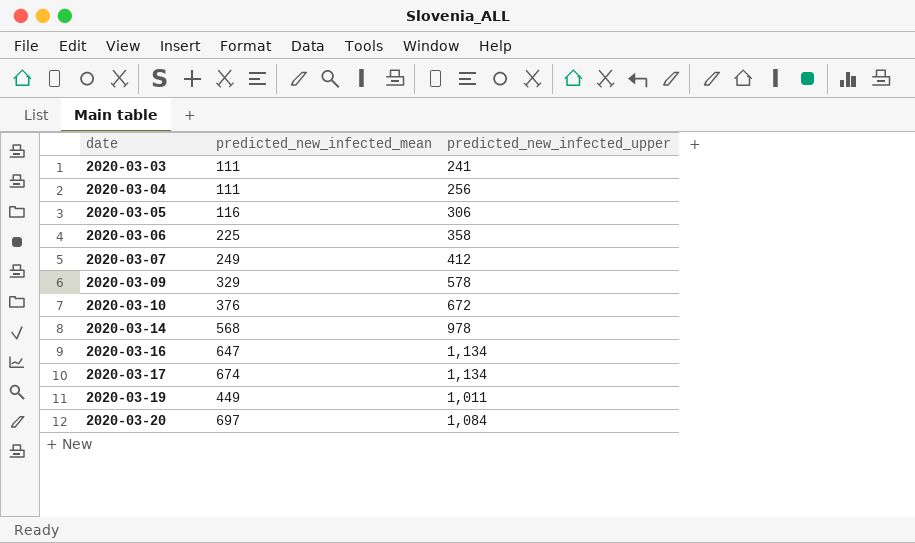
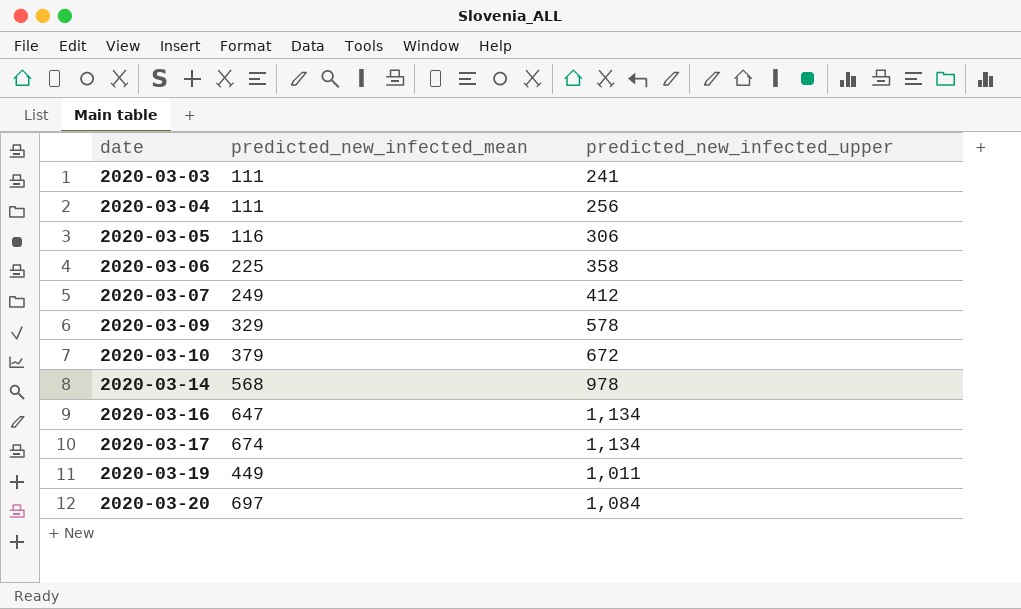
2020-03-10 | predicted_new_infected_mean: 376 -> 379

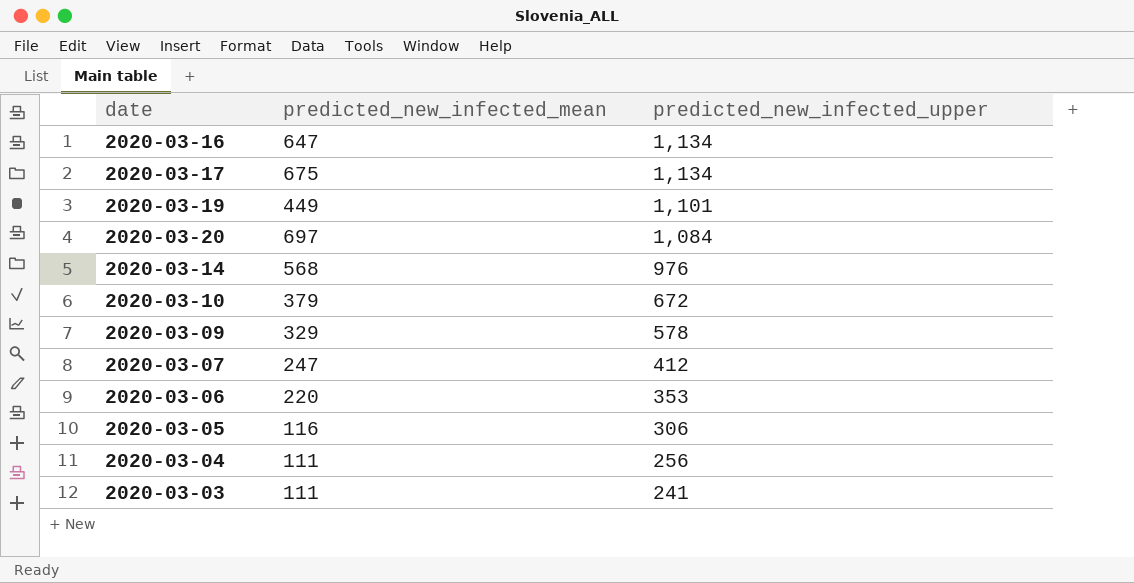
row order: date ascending -> predicted_new_infected_upper descending
2020-03-17 | predicted_new_infected_mean: 674 -> 675
2020-03-19 | predicted_new_infected_upper: 1,011 -> 1,101
2020-03-14 | predicted_new_infected_upper: 978 -> 976
2020-03-07 | predicted_new_infected_mean: 249 -> 247
2020-03-06 | predicted_new_infected_mean: 225 -> 220
2020-03-06 | predicted_new_infected_upper: 358 -> 353

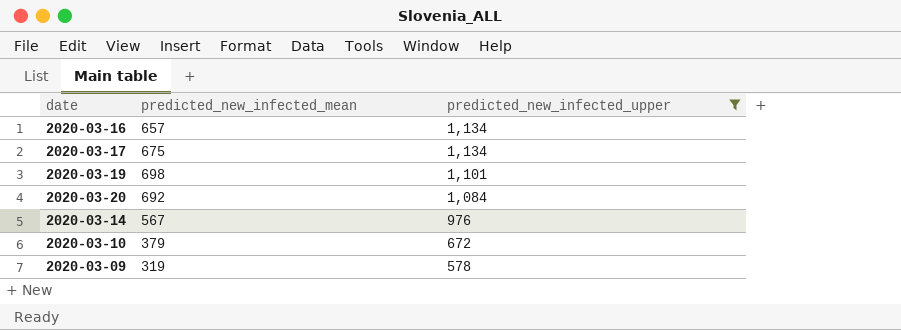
filter: none -> predicted_new_infected_upper >= 578
2020-03-16 | predicted_new_infected_mean: 647 -> 657
2020-03-19 | predicted_new_infected_mean: 449 -> 698
2020-03-20 | predicted_new_infected_mean: 697 -> 692
2020-03-14 | predicted_new_infected_mean: 568 -> 567
2020-03-09 | predicted_new_infected_mean: 329 -> 319

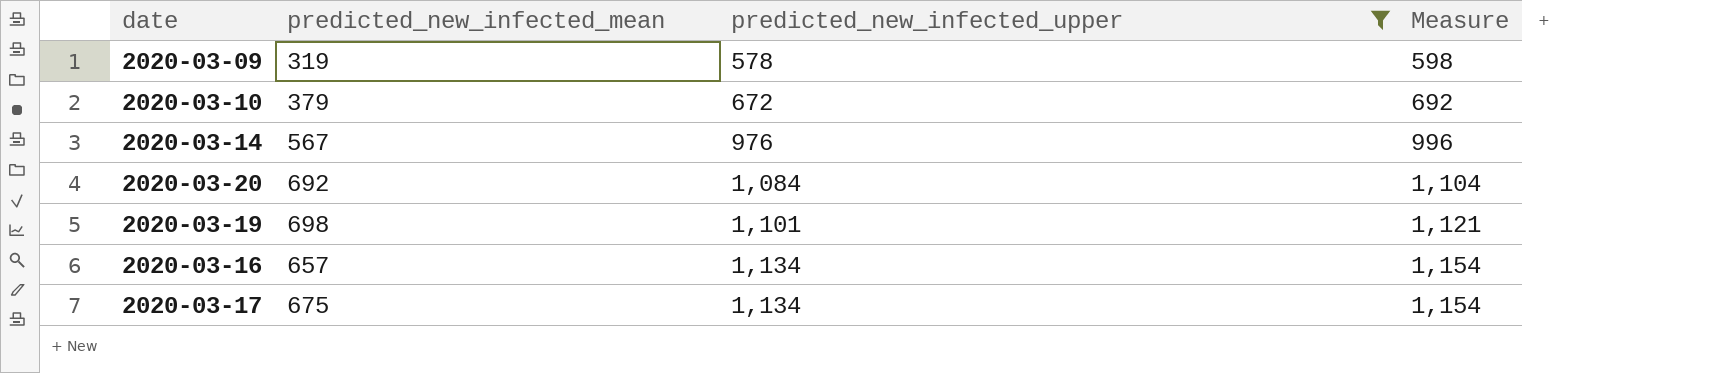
row order: predicted_new_infected_upper descending -> predicted_new_infected_upper ascending
column Measure | formula: none -> [predicted_new_infected_upper] + 20

